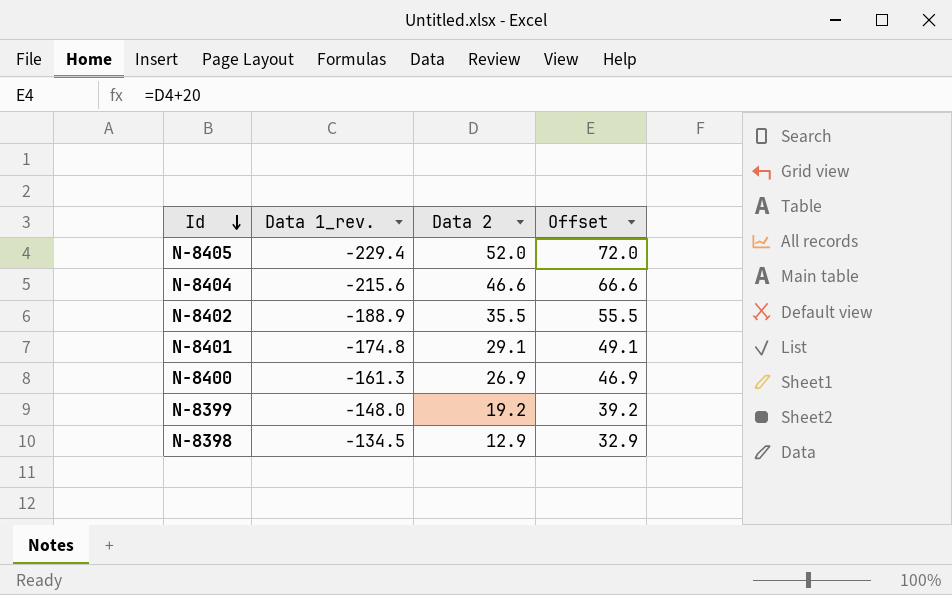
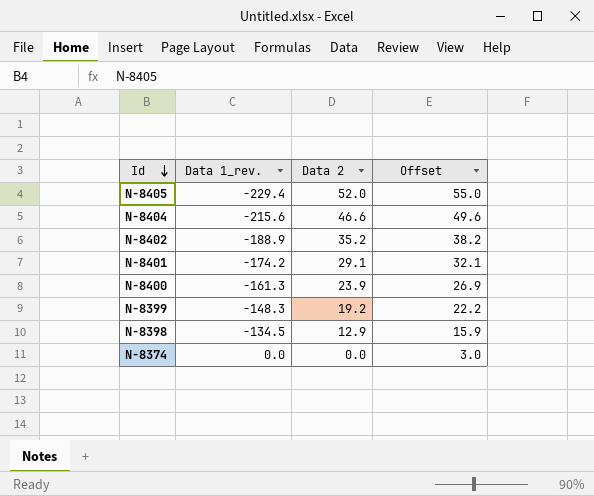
column Offset | formula: [Data 2] + 20 -> [Data 2] + 3
N-8402 | Data 2: 35.5 -> 35.2
N-8401 | Data 1_rev.: -174.8 -> -174.2
N-8400 | Data 2: 26.9 -> 23.9
N-8399 | Data 1_rev.: -148.0 -> -148.3
row N-8374: none -> 0.0 | 0.0 | 3.0

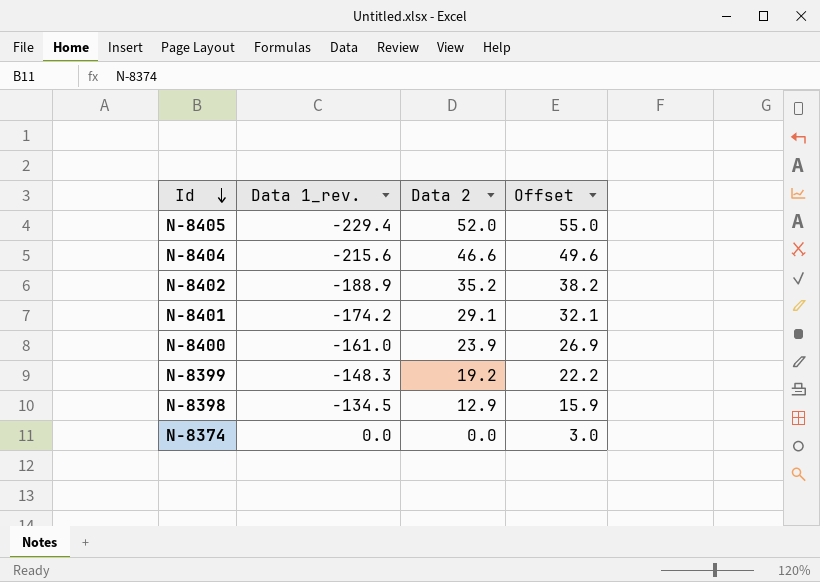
N-8400 | Data 1_rev.: -161.3 -> -161.0

